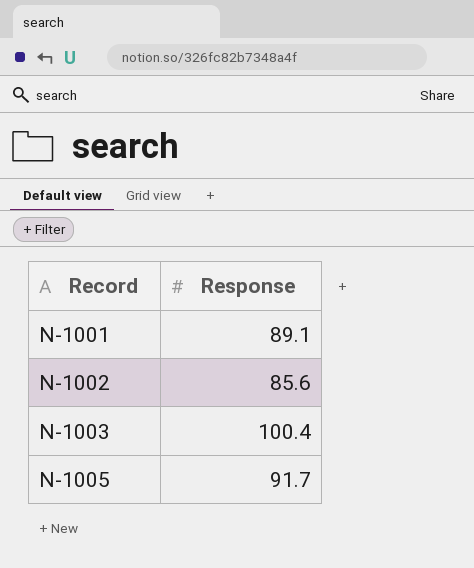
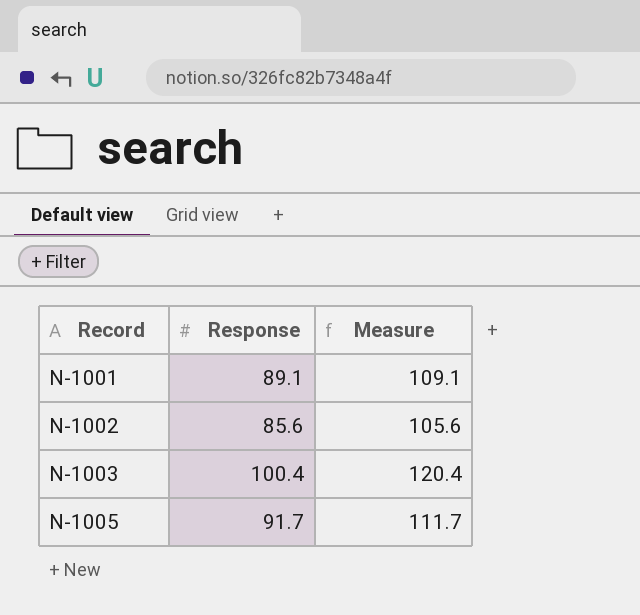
column Measure | formula: none -> [Response] + 20

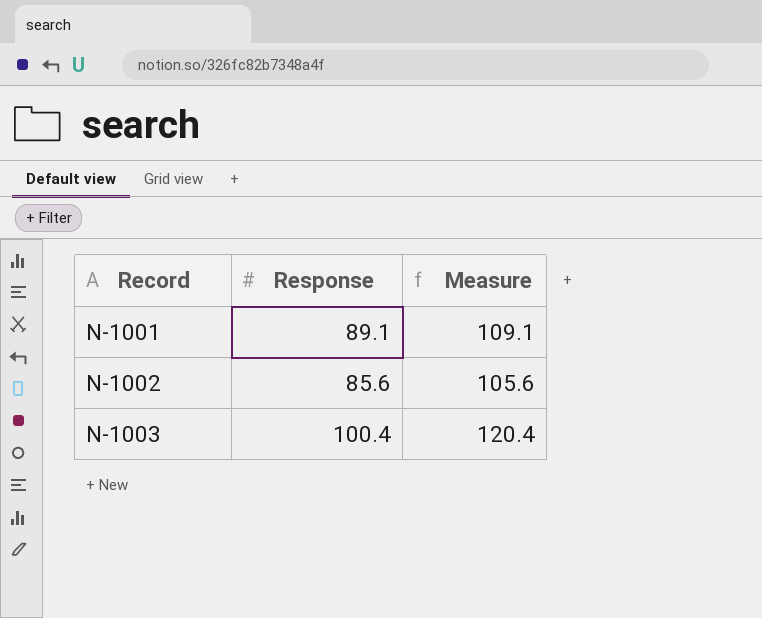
row N-1005: 91.7 | 111.7 -> none

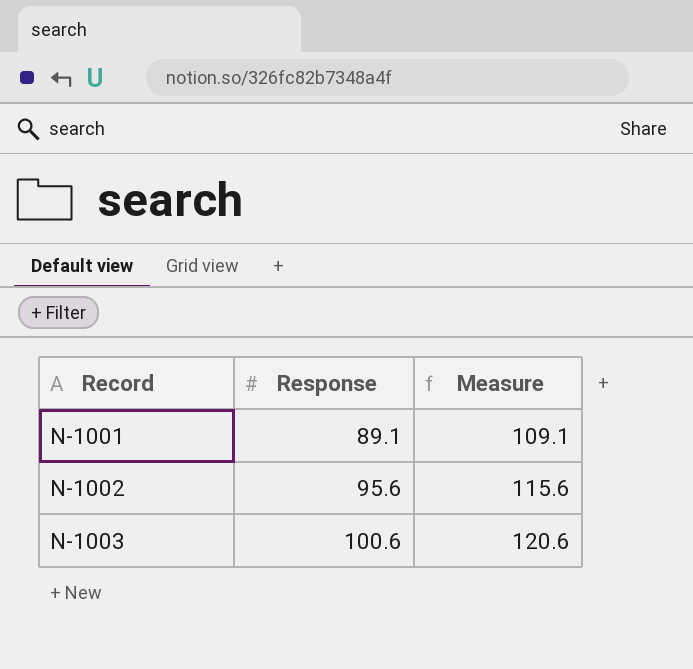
N-1002 | Response: 85.6 -> 95.6
N-1002 | Measure: 105.6 -> 115.6
N-1003 | Response: 100.4 -> 100.6
N-1003 | Measure: 120.4 -> 120.6

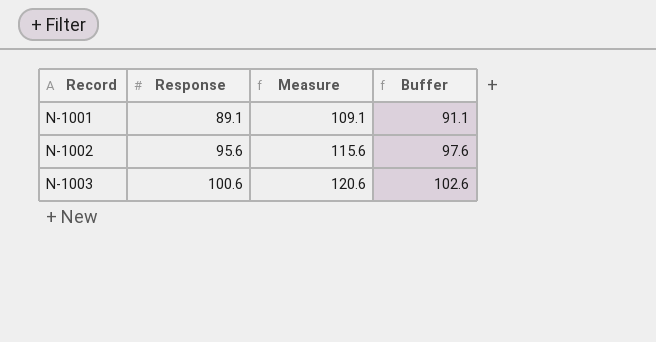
column Buffer | formula: none -> [Response] + 2

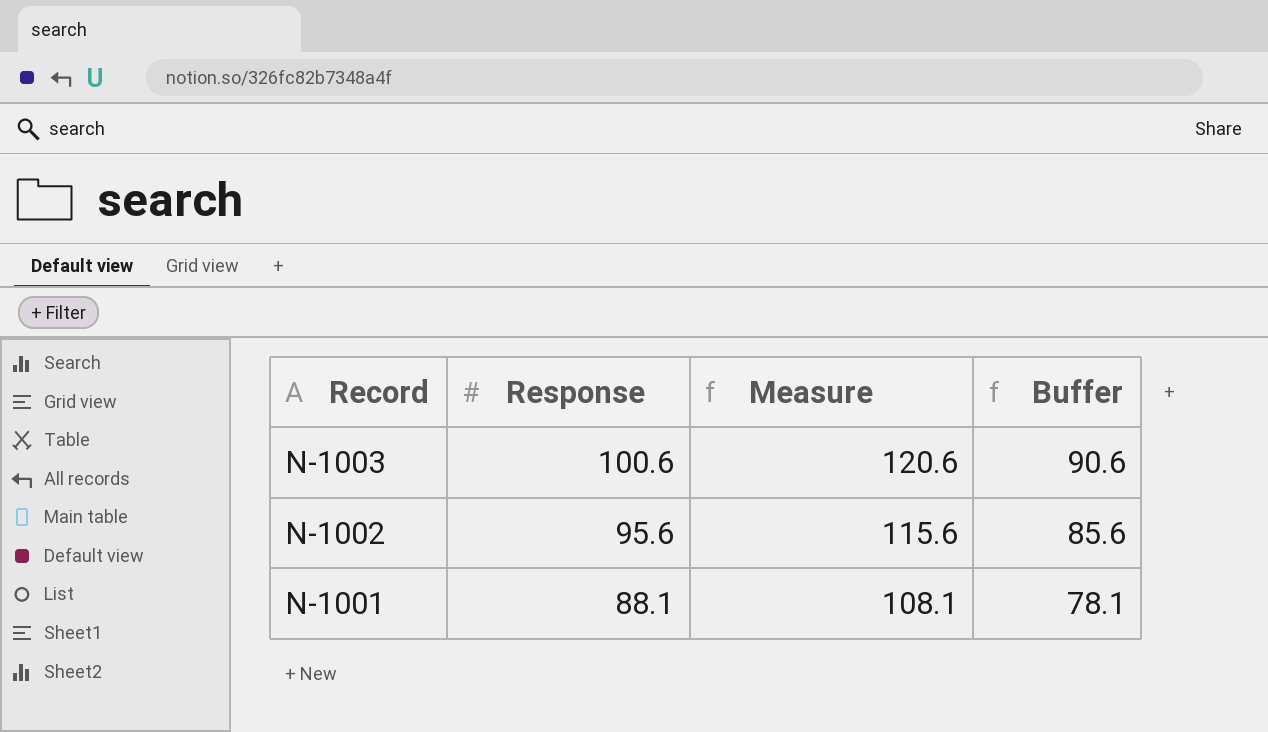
row order: Record ascending -> Record descending
column Buffer | formula: [Response] + 2 -> [Response] - 10
N-1001 | Response: 89.1 -> 88.1
N-1001 | Measure: 109.1 -> 108.1

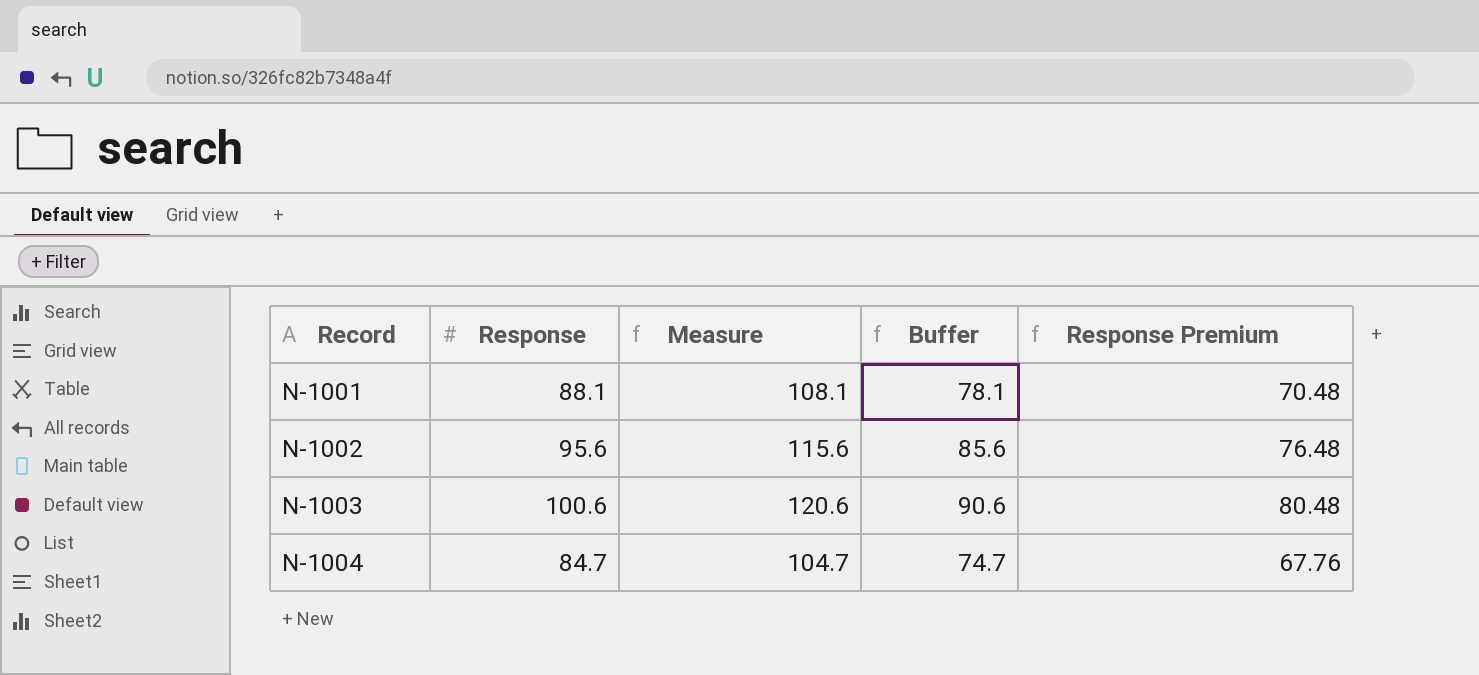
row order: Record descending -> Record ascending
column Response Premium | formula: none -> [Response] * 0.8
row N-1004: none -> 84.7 | 104.7 | 74.7 | 67.76

